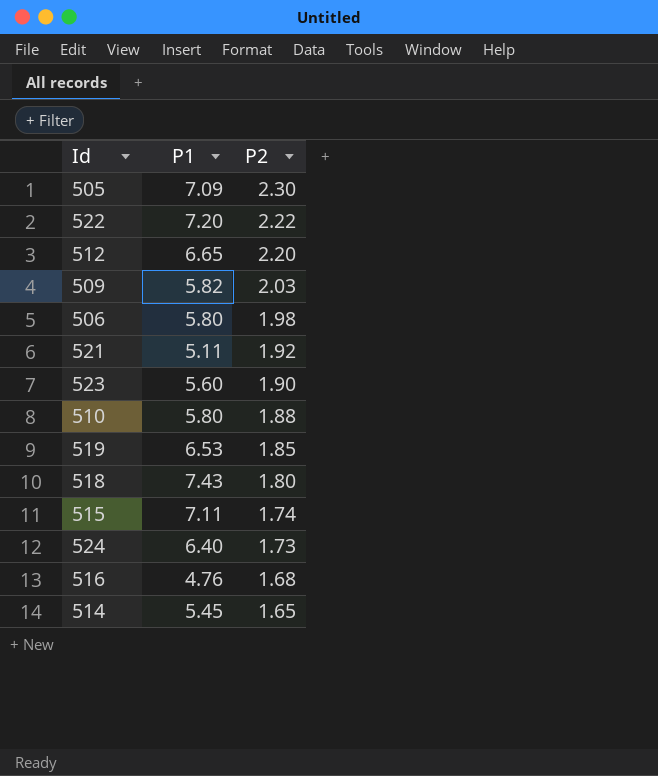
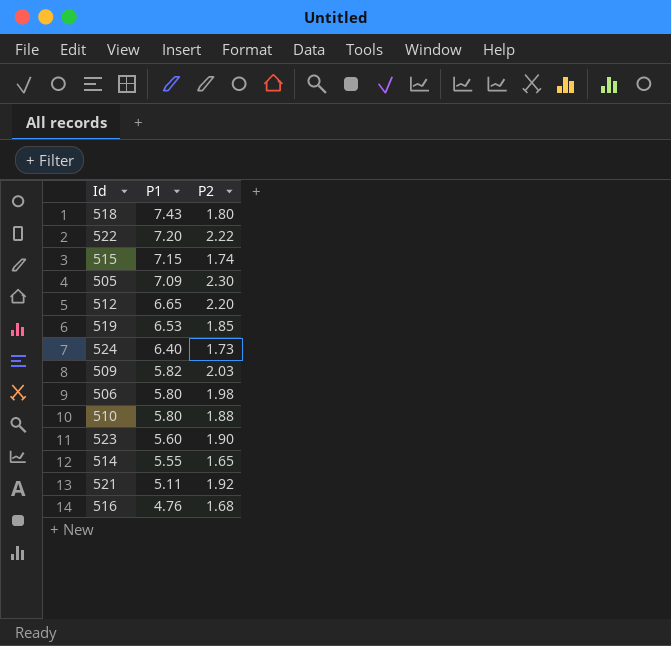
row order: P2 descending -> P1 descending
515 | P1: 7.11 -> 7.15
514 | P1: 5.45 -> 5.55

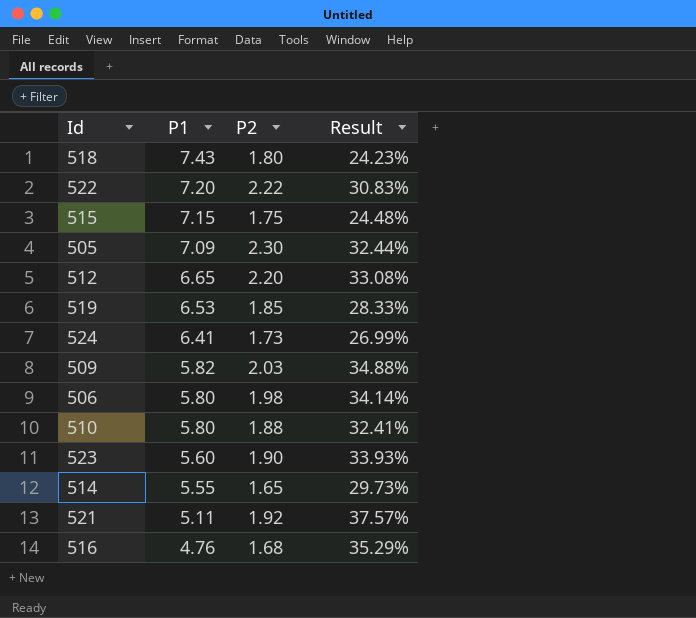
column Result | formula: none -> [P2] / [P1]
515 | P2: 1.74 -> 1.75
524 | P1: 6.40 -> 6.41

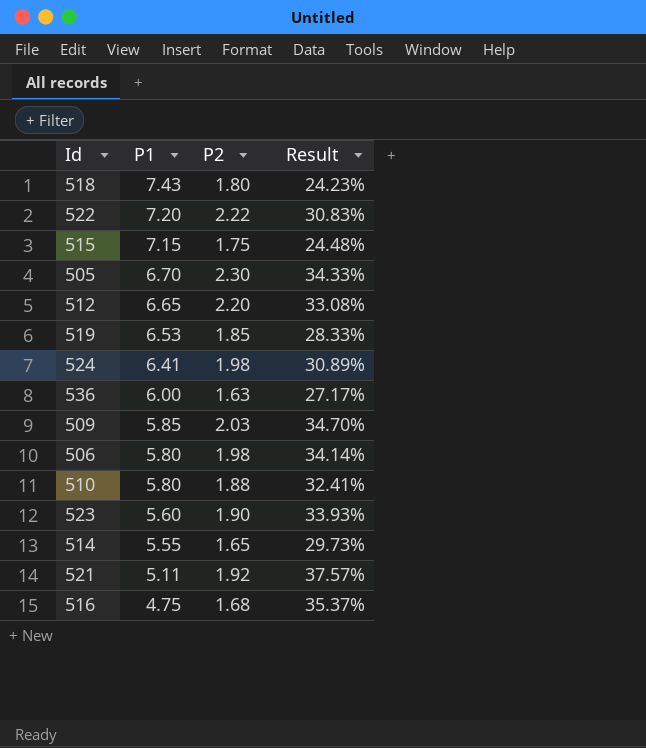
505 | P1: 7.09 -> 6.70
505 | Result: 32.44% -> 34.33%
524 | P2: 1.73 -> 1.98
524 | Result: 26.99% -> 30.89%
row 536: none -> 6.00 | 1.63 | 27.17%
509 | P1: 5.82 -> 5.85
509 | Result: 34.88% -> 34.70%
516 | P1: 4.76 -> 4.75
516 | Result: 35.29% -> 35.37%

